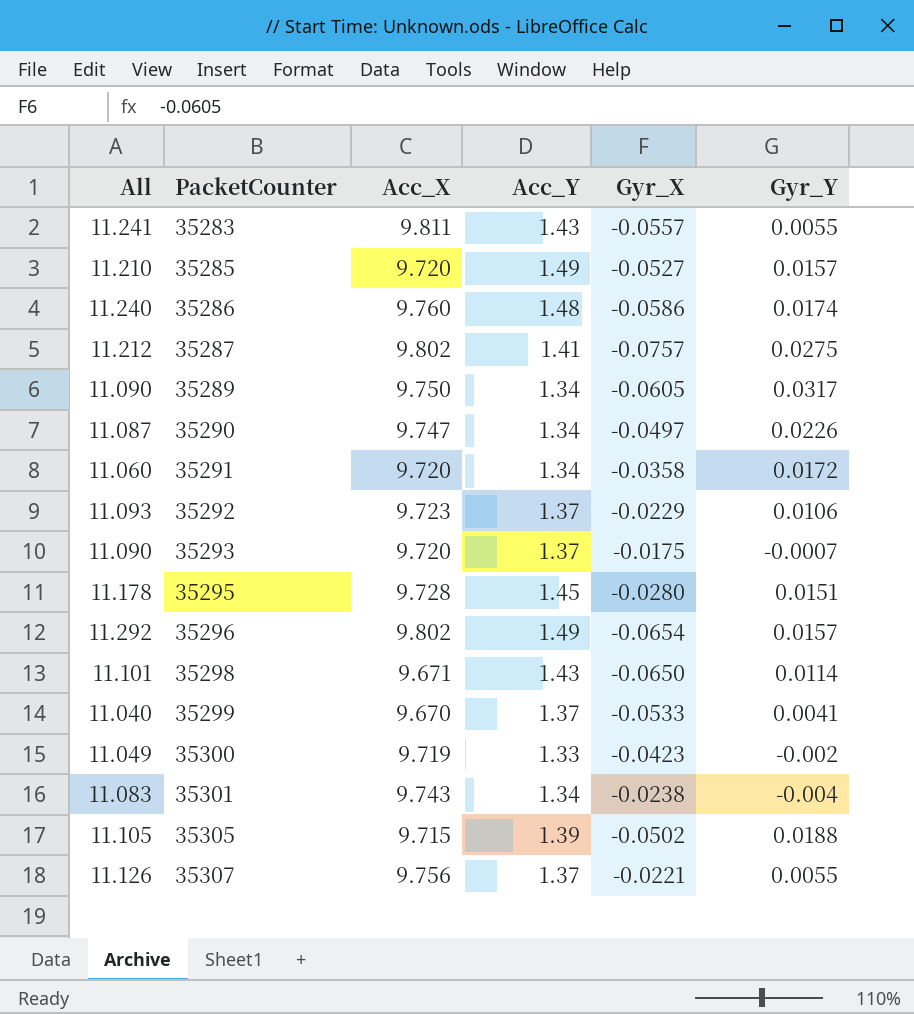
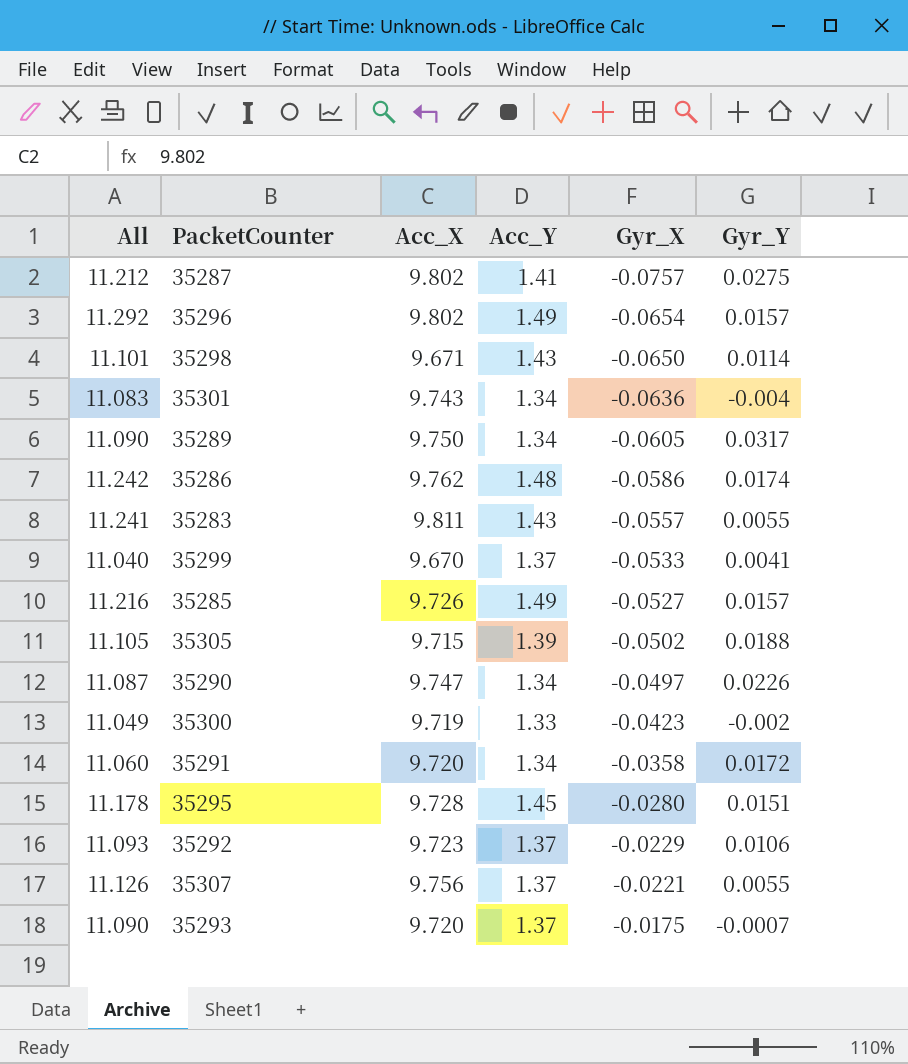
row order: PacketCounter ascending -> Gyr_X ascending
35301 | Gyr_X: -0.0238 -> -0.0636
35286 | All: 11.240 -> 11.242
35286 | Acc_X: 9.760 -> 9.762
35285 | All: 11.210 -> 11.216
35285 | Acc_X: 9.720 -> 9.726

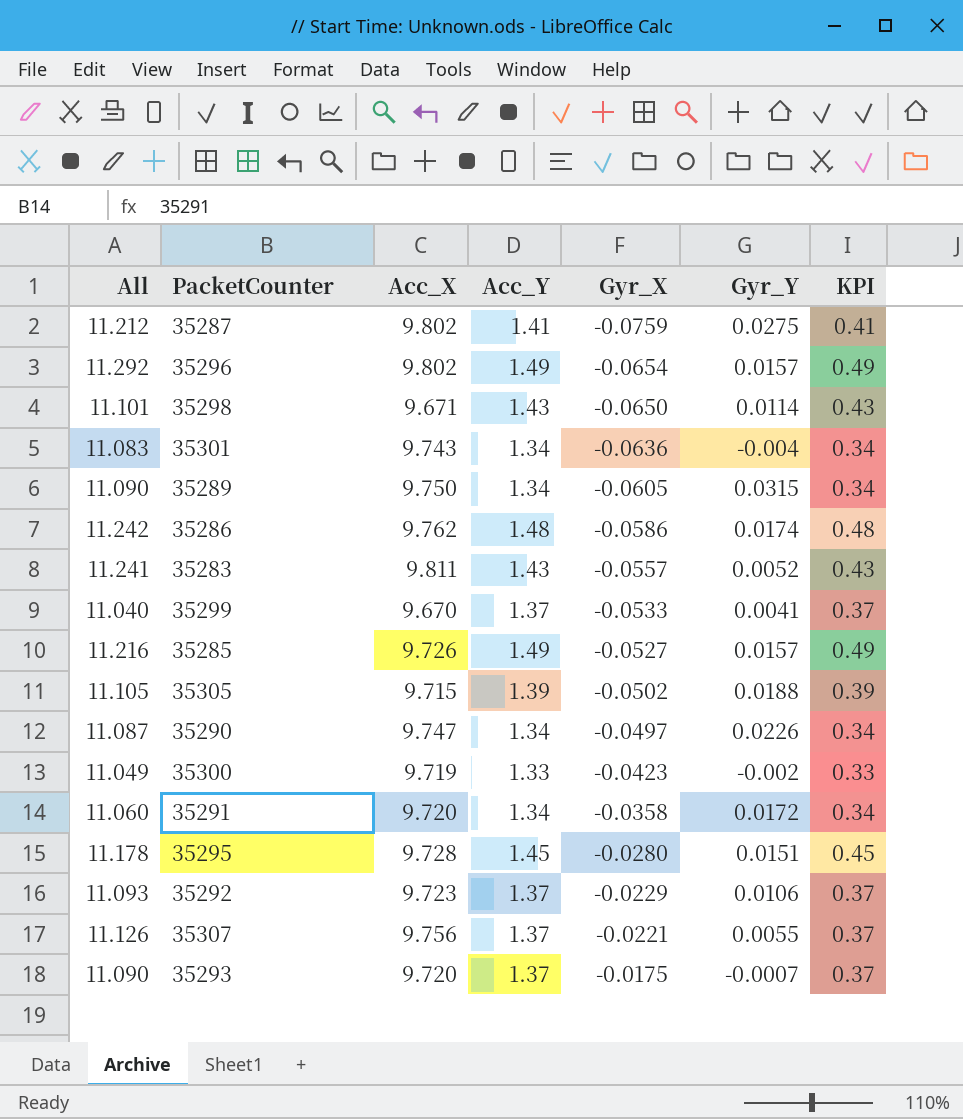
column KPI | formula: none -> [Acc_Y] - 1
35287 | Gyr_X: -0.0757 -> -0.0759
35289 | Gyr_Y: 0.0317 -> 0.0315
35283 | Gyr_Y: 0.0055 -> 0.0052

